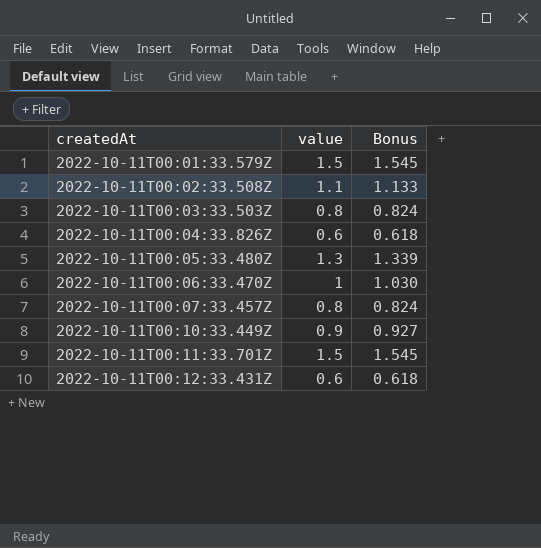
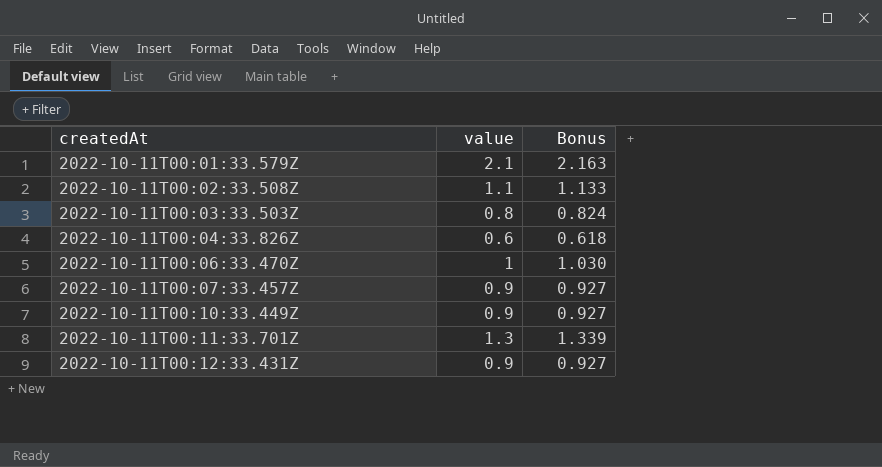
row 2022-10-11T00:05:33.480Z: 1.3 | 1.339 -> none
2022-10-11T00:01:33.579Z | value: 1.5 -> 2.1
2022-10-11T00:01:33.579Z | Bonus: 1.545 -> 2.163
2022-10-11T00:07:33.457Z | value: 0.8 -> 0.9
2022-10-11T00:07:33.457Z | Bonus: 0.824 -> 0.927
2022-10-11T00:11:33.701Z | value: 1.5 -> 1.3
2022-10-11T00:11:33.701Z | Bonus: 1.545 -> 1.339
2022-10-11T00:12:33.431Z | value: 0.6 -> 0.9
2022-10-11T00:12:33.431Z | Bonus: 0.618 -> 0.927

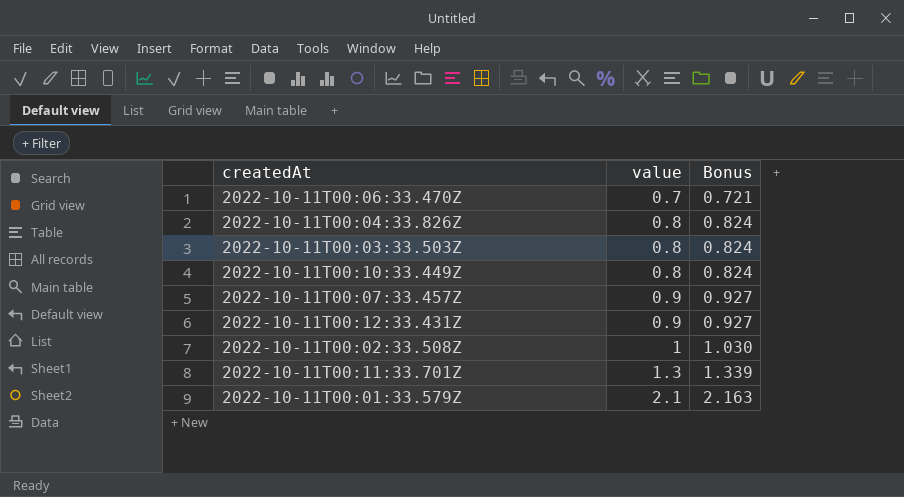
row order: createdAt ascending -> value ascending
2022-10-11T00:06:33.470Z | value: 1 -> 0.7
2022-10-11T00:06:33.470Z | Bonus: 1.030 -> 0.721
2022-10-11T00:04:33.826Z | value: 0.6 -> 0.8
2022-10-11T00:04:33.826Z | Bonus: 0.618 -> 0.824
2022-10-11T00:10:33.449Z | value: 0.9 -> 0.8
2022-10-11T00:10:33.449Z | Bonus: 0.927 -> 0.824
2022-10-11T00:02:33.508Z | value: 1.1 -> 1
2022-10-11T00:02:33.508Z | Bonus: 1.133 -> 1.030

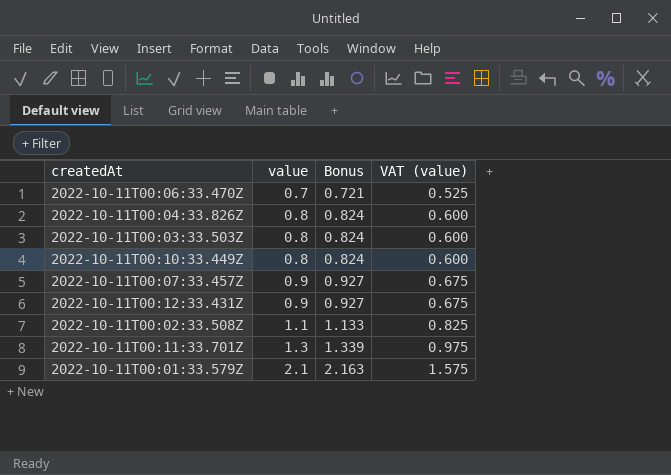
column VAT (value) | formula: none -> [value] * 0.75
2022-10-11T00:02:33.508Z | value: 1 -> 1.1
2022-10-11T00:02:33.508Z | Bonus: 1.030 -> 1.133

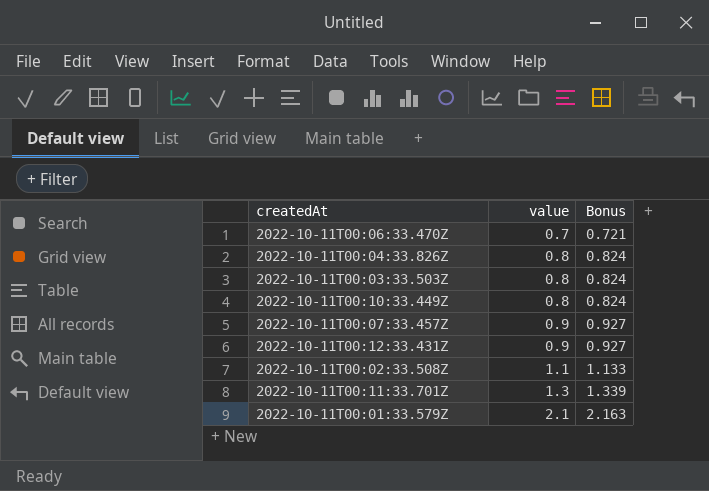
column VAT (value) | formula: [value] * 0.75 -> none

